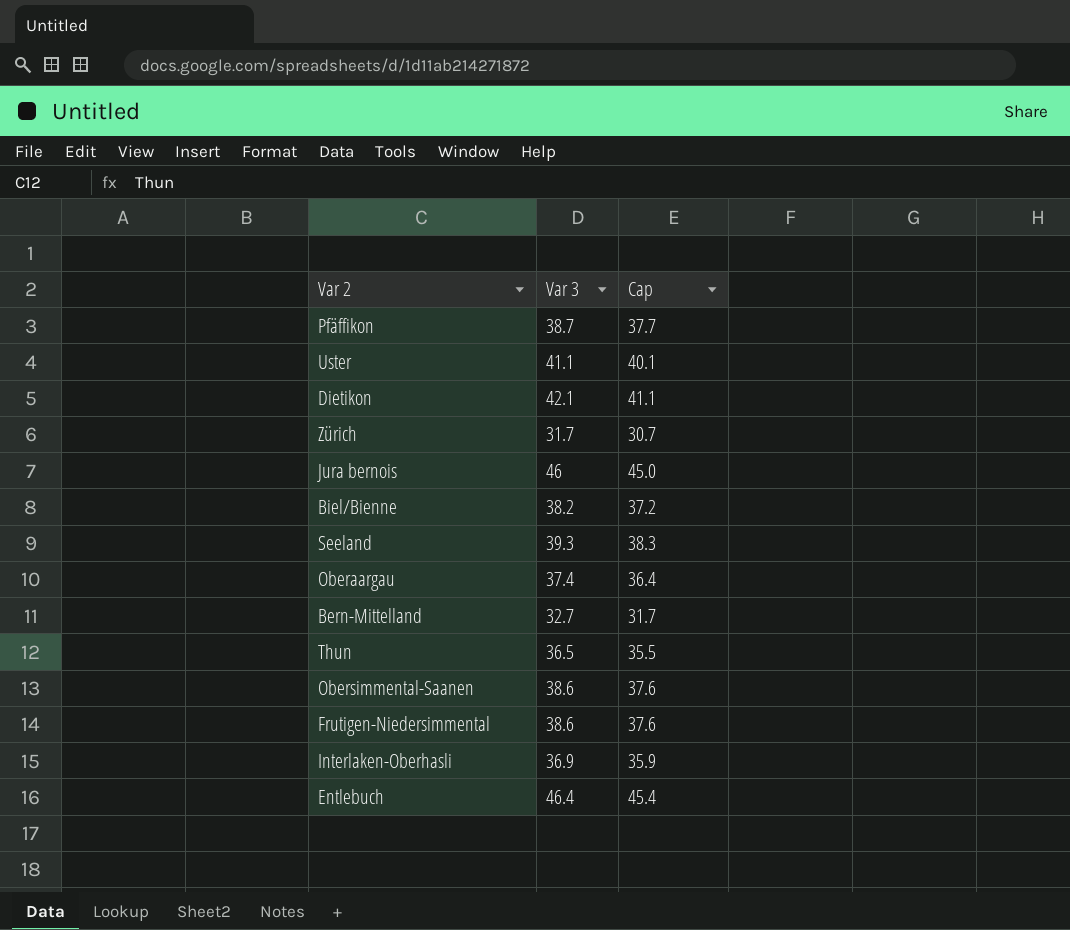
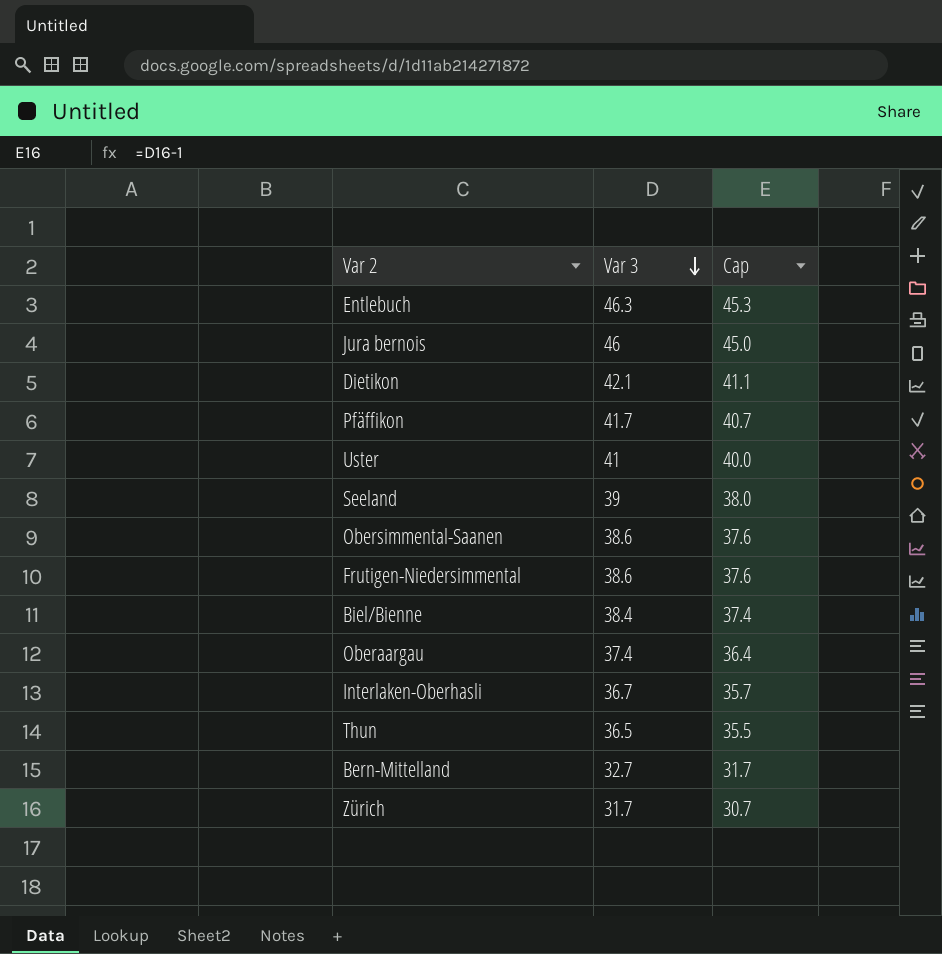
row order: none -> Var 3 descending
Entlebuch | Var 3: 46.4 -> 46.3
Entlebuch | Cap: 45.4 -> 45.3
Pfäffikon | Var 3: 38.7 -> 41.7
Pfäffikon | Cap: 37.7 -> 40.7
Uster | Var 3: 41.1 -> 41
Uster | Cap: 40.1 -> 40.0
Seeland | Var 3: 39.3 -> 39
Seeland | Cap: 38.3 -> 38.0
Biel/Bienne | Var 3: 38.2 -> 38.4
Biel/Bienne | Cap: 37.2 -> 37.4
Interlaken-Oberhasli | Var 3: 36.9 -> 36.7
Interlaken-Oberhasli | Cap: 35.9 -> 35.7

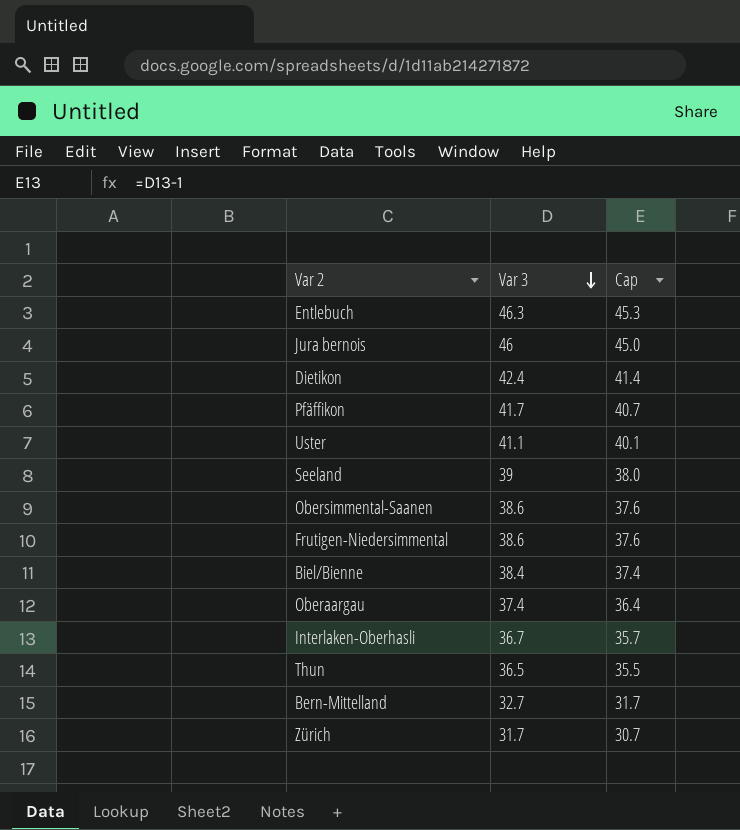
Dietikon | Var 3: 42.1 -> 42.4
Dietikon | Cap: 41.1 -> 41.4
Uster | Var 3: 41 -> 41.1
Uster | Cap: 40.0 -> 40.1

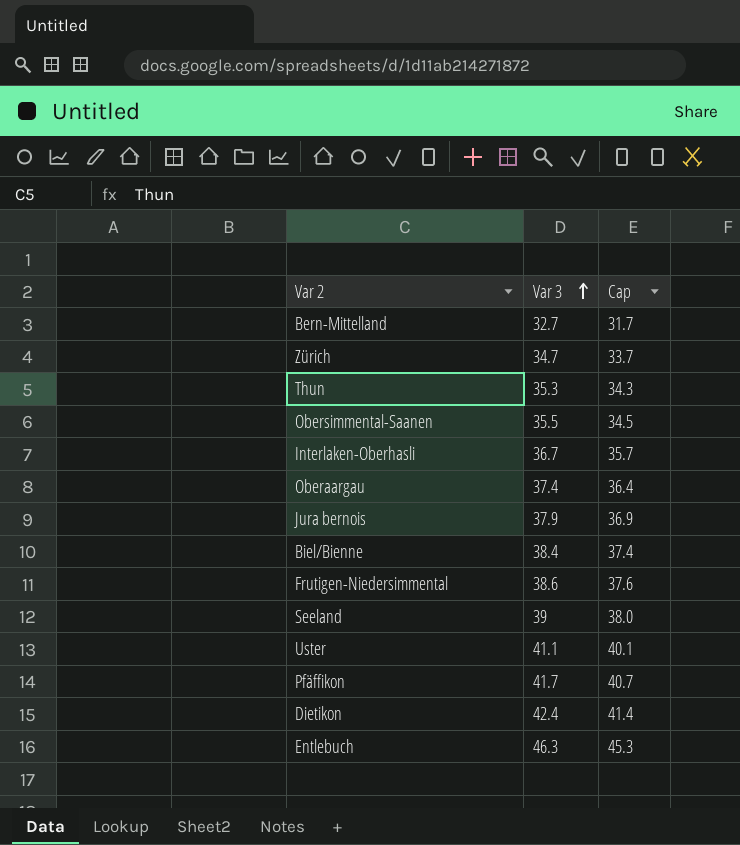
row order: Var 3 descending -> Var 3 ascending
Zürich | Var 3: 31.7 -> 34.7
Zürich | Cap: 30.7 -> 33.7
Thun | Var 3: 36.5 -> 35.3
Thun | Cap: 35.5 -> 34.3
Obersimmental-Saanen | Var 3: 38.6 -> 35.5
Obersimmental-Saanen | Cap: 37.6 -> 34.5
Jura bernois | Var 3: 46 -> 37.9
Jura bernois | Cap: 45.0 -> 36.9

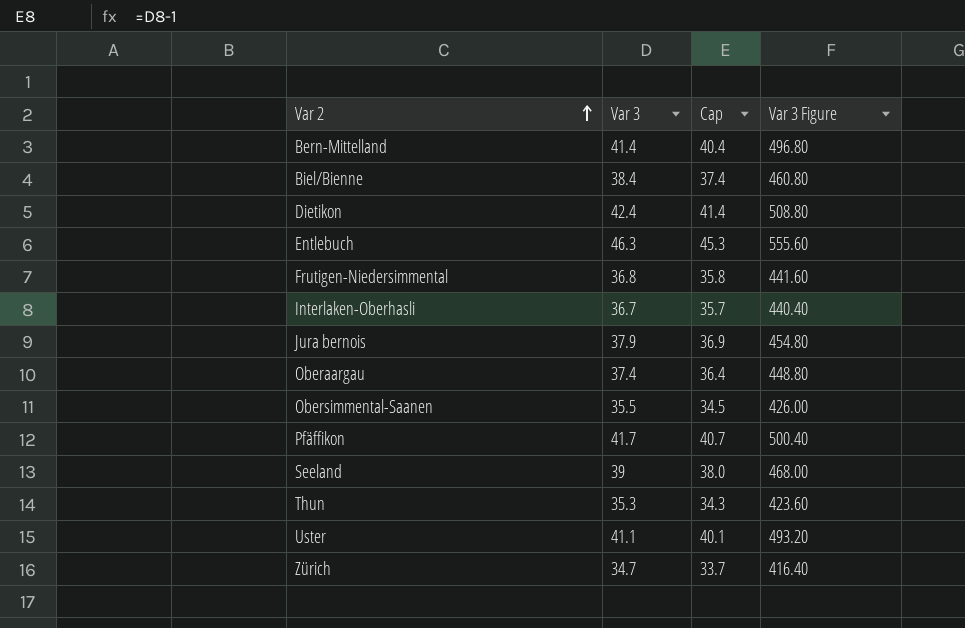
row order: Var 3 ascending -> Var 2 ascending
column Var 3 Figure | formula: none -> [Var 3] * 12
Bern-Mittelland | Var 3: 32.7 -> 41.4
Bern-Mittelland | Cap: 31.7 -> 40.4
Frutigen-Niedersimmental | Var 3: 38.6 -> 36.8
Frutigen-Niedersimmental | Cap: 37.6 -> 35.8

